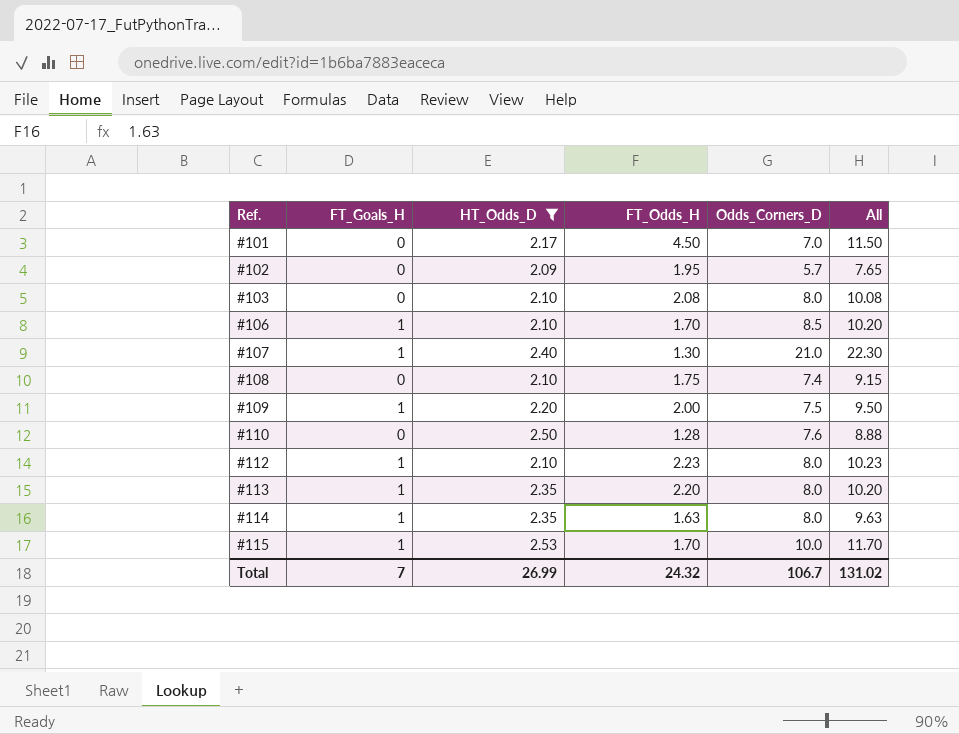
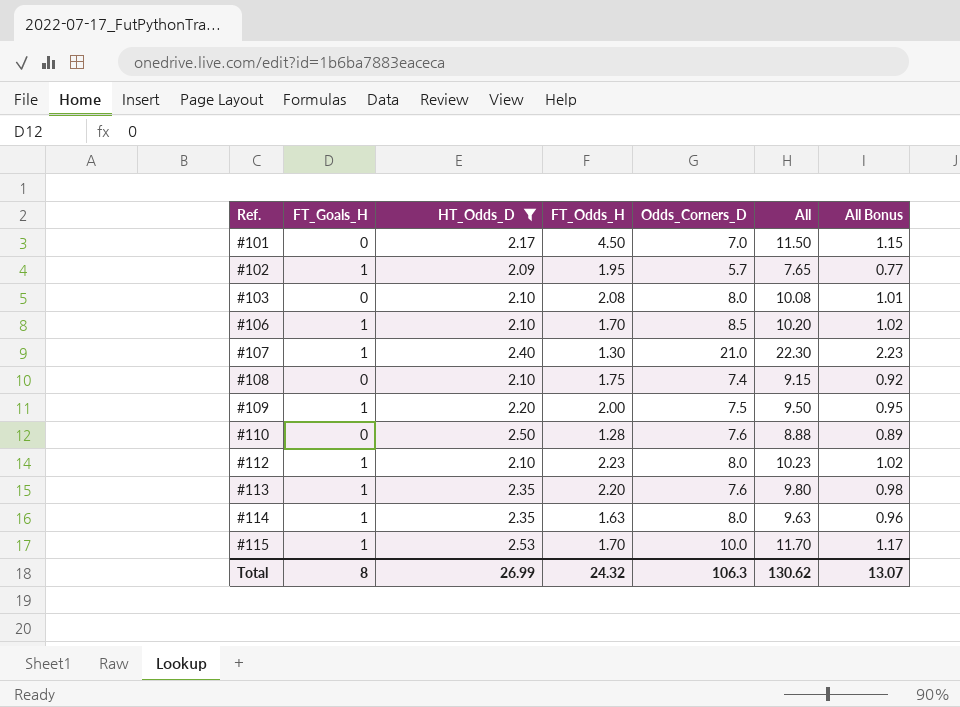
column All Bonus | formula: none -> [All] * 0.1
#102 | FT_Goals_H: 0 -> 1
#113 | Odds_Corners_D: 8.0 -> 7.6
#113 | All: 10.20 -> 9.80
Total | FT_Goals_H: 7 -> 8
Total | Odds_Corners_D: 106.7 -> 106.3
Total | All: 131.02 -> 130.62

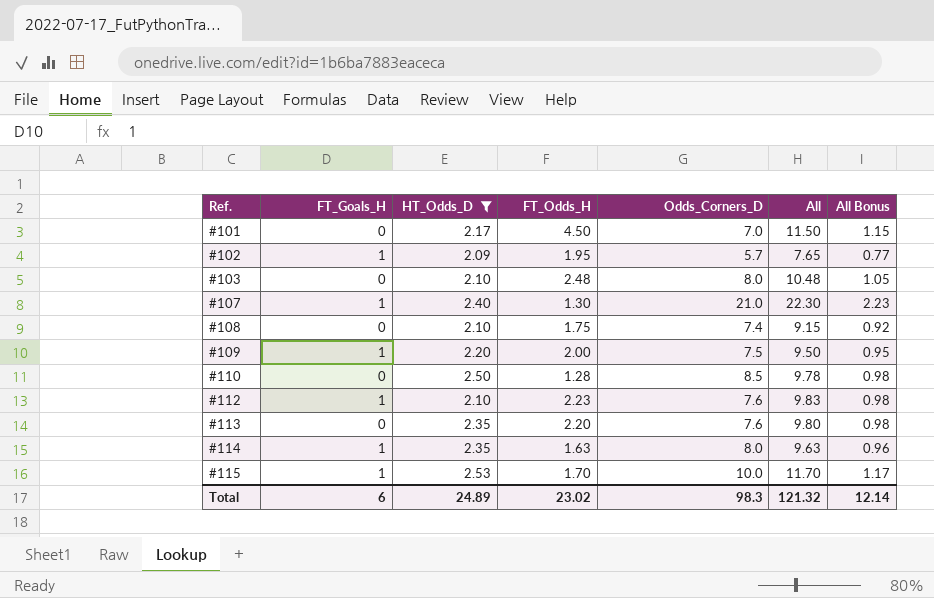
row #106: 1 | 2.10 | 1.70 | 8.5 | 10.20 | 1.02 -> none
#103 | FT_Odds_H: 2.08 -> 2.48
#103 | All: 10.08 -> 10.48
#103 | All Bonus: 1.01 -> 1.05
#110 | Odds_Corners_D: 7.6 -> 8.5
#110 | All: 8.88 -> 9.78
#110 | All Bonus: 0.89 -> 0.98
#112 | Odds_Corners_D: 8.0 -> 7.6
#112 | All: 10.23 -> 9.83
#112 | All Bonus: 1.02 -> 0.98
#113 | FT_Goals_H: 1 -> 0
Total | FT_Goals_H: 8 -> 6
Total | HT_Odds_D: 26.99 -> 24.89
Total | FT_Odds_H: 24.32 -> 23.02
Total | Odds_Corners_D: 106.3 -> 98.3
Total | All: 130.62 -> 121.32
Total | All Bonus: 13.07 -> 12.14

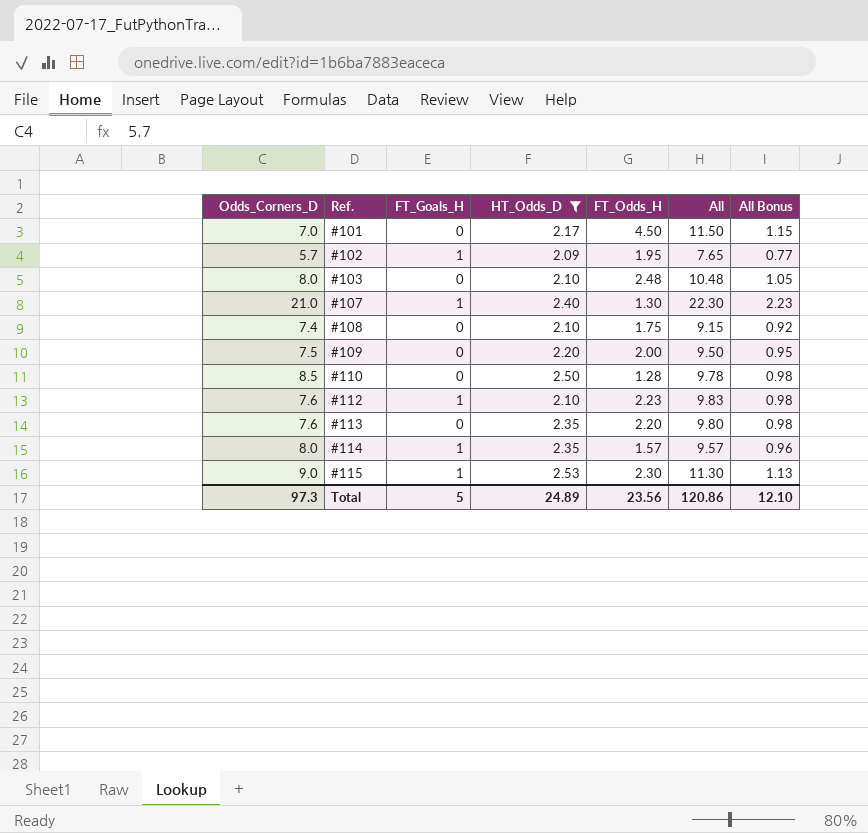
column Odds_Corners_D | position: 5 -> 1
#109 | FT_Goals_H: 1 -> 0
#114 | FT_Odds_H: 1.63 -> 1.57
#114 | All: 9.63 -> 9.57
#115 | Odds_Corners_D: 10.0 -> 9.0
#115 | FT_Odds_H: 1.70 -> 2.30
#115 | All: 11.70 -> 11.30
#115 | All Bonus: 1.17 -> 1.13
Total | Odds_Corners_D: 98.3 -> 97.3
Total | FT_Goals_H: 6 -> 5
Total | FT_Odds_H: 23.02 -> 23.56
Total | All: 121.32 -> 120.86
Total | All Bonus: 12.14 -> 12.10

